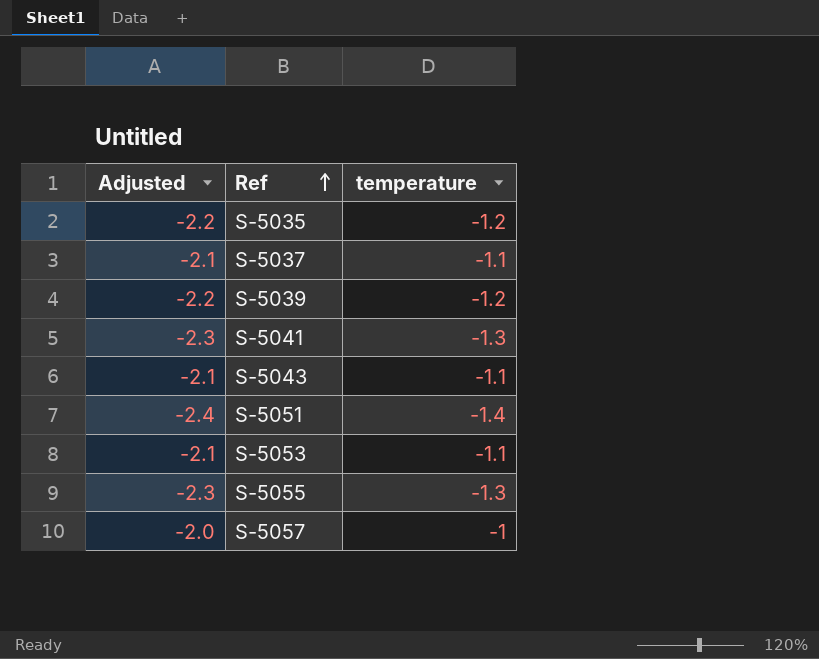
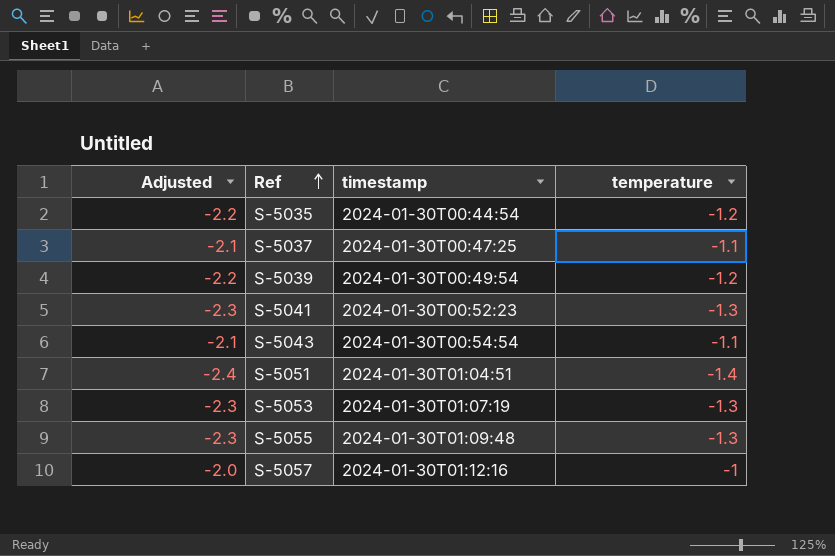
column timestamp | position: none -> 3
S-5053 | Adjusted: -2.1 -> -2.3
S-5053 | temperature: -1.1 -> -1.3

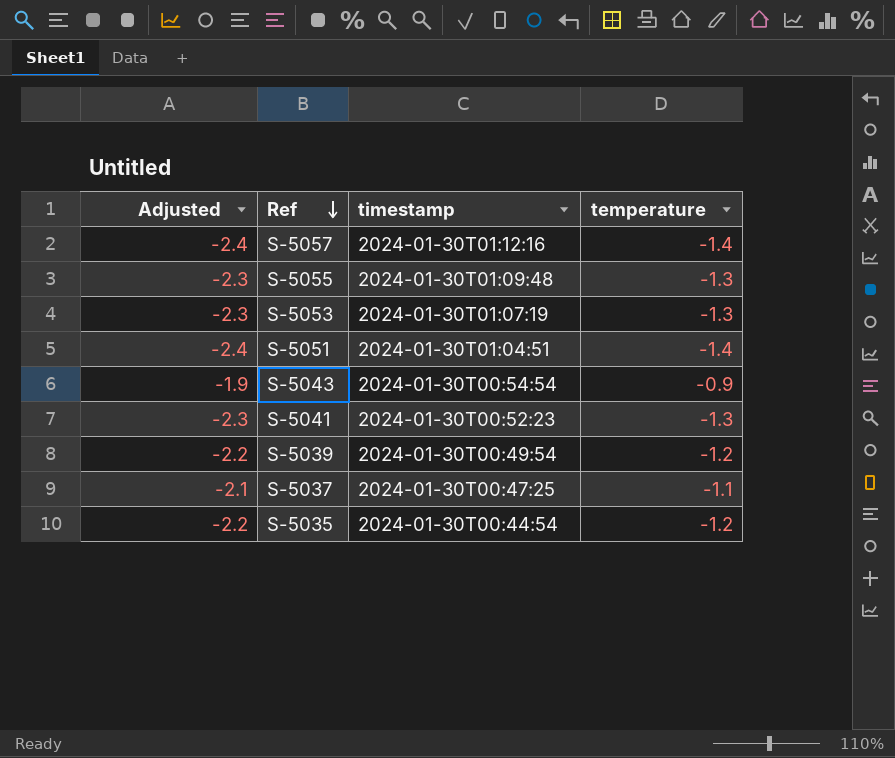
row order: Ref ascending -> Ref descending
S-5057 | Adjusted: -2.0 -> -2.4
S-5057 | temperature: -1 -> -1.4
S-5043 | Adjusted: -2.1 -> -1.9
S-5043 | temperature: -1.1 -> -0.9

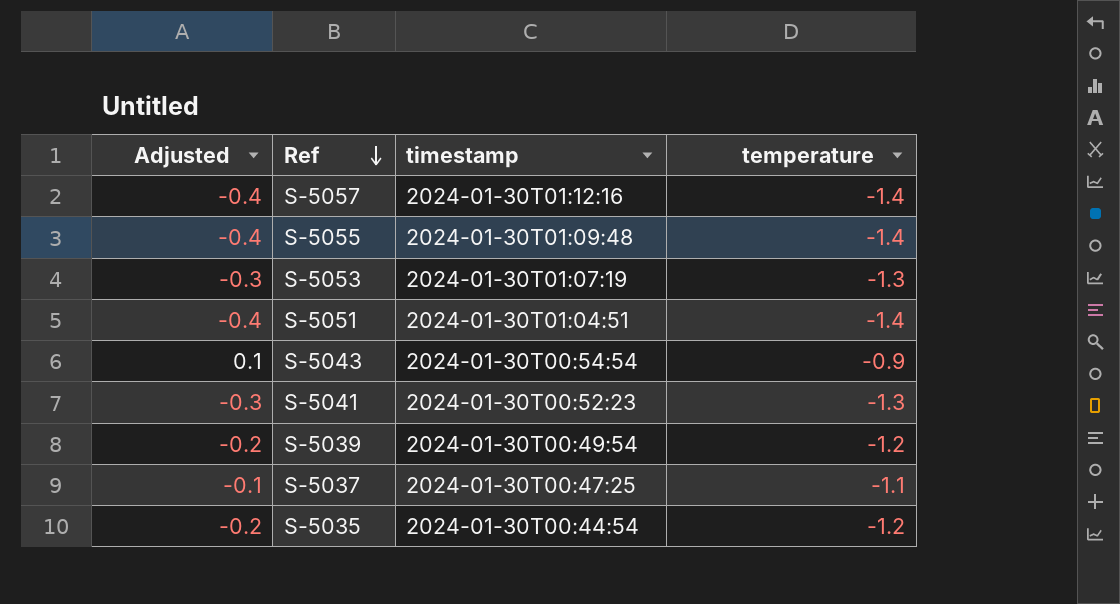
column Adjusted | formula: [temperature] - 1 -> [temperature] + 1
S-5055 | temperature: -1.3 -> -1.4

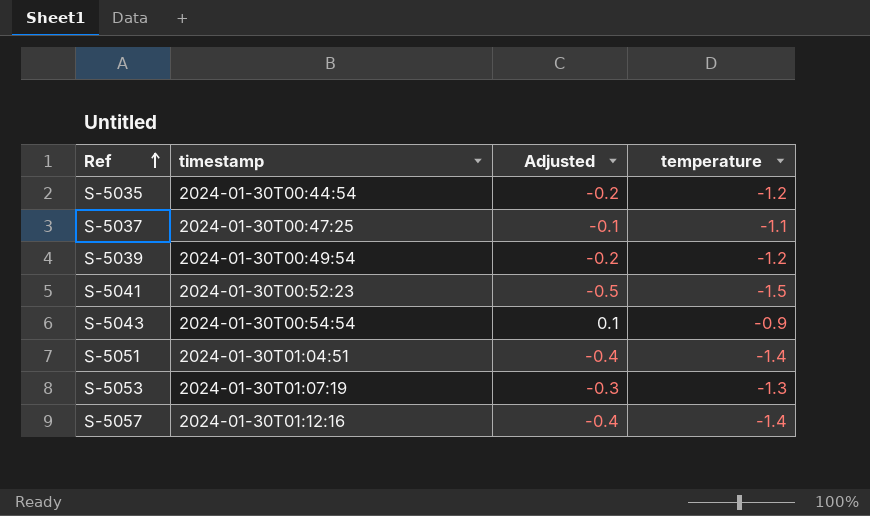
row order: Ref descending -> Ref ascending
column Adjusted | position: 1 -> 3
row S-5055: -0.4 | 2024-01-30T01:09:48 | -1.4 -> none
S-5041 | Adjusted: -0.3 -> -0.5
S-5041 | temperature: -1.3 -> -1.5

